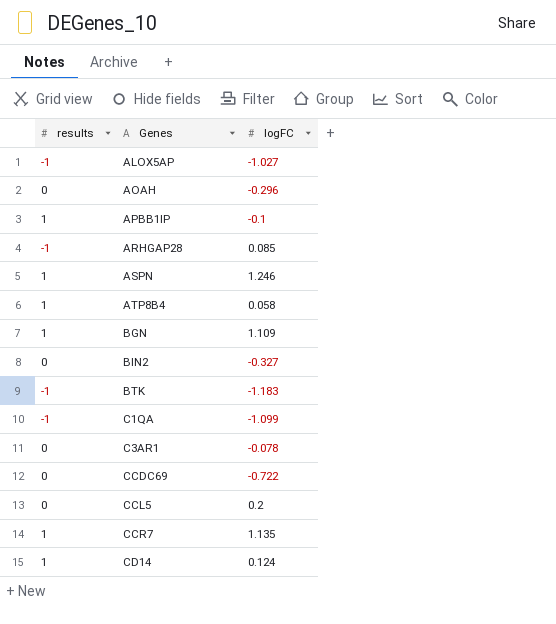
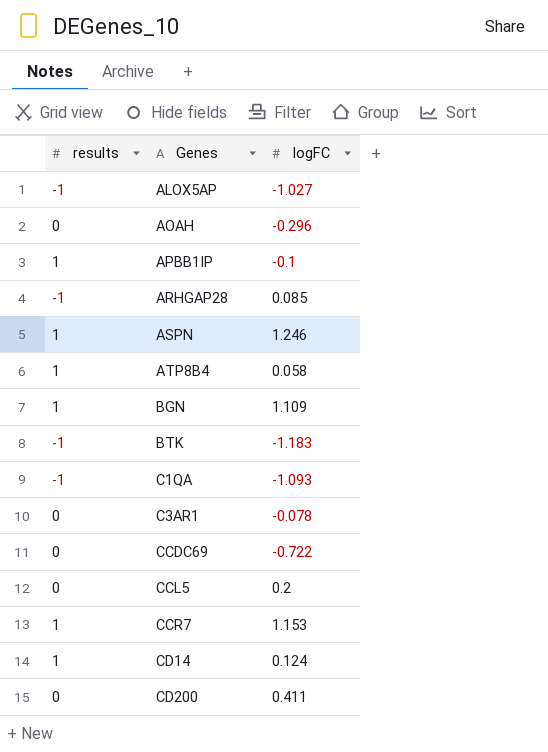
row BIN2: 0 | -0.327 -> none
C1QA | logFC: -1.099 -> -1.093
CCR7 | logFC: 1.135 -> 1.153
row CD200: none -> 0 | 0.411

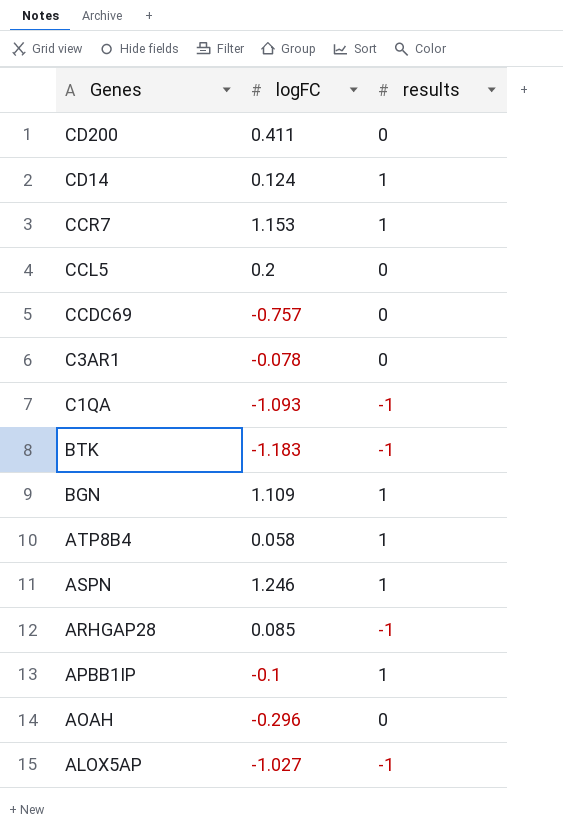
row order: Genes ascending -> Genes descending
column results | position: 1 -> 3
CCDC69 | logFC: -0.722 -> -0.757

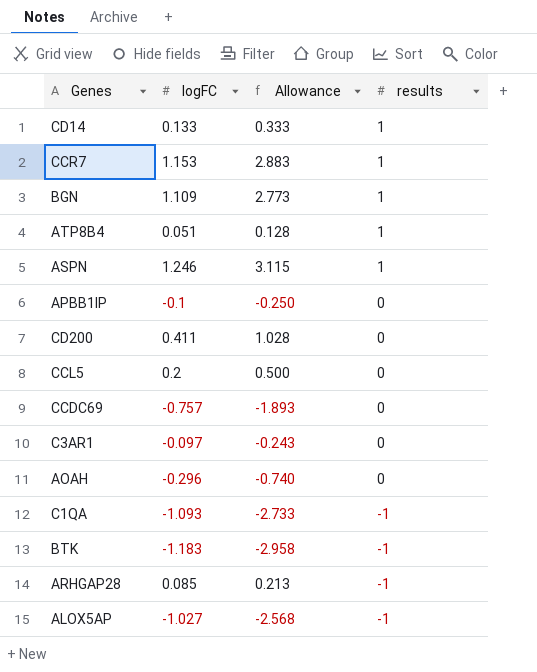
row order: Genes descending -> results descending
column Allowance | formula: none -> [logFC] * 2.5
CD14 | logFC: 0.124 -> 0.133
ATP8B4 | logFC: 0.058 -> 0.051
APBB1IP | results: 1 -> 0
C3AR1 | logFC: -0.078 -> -0.097

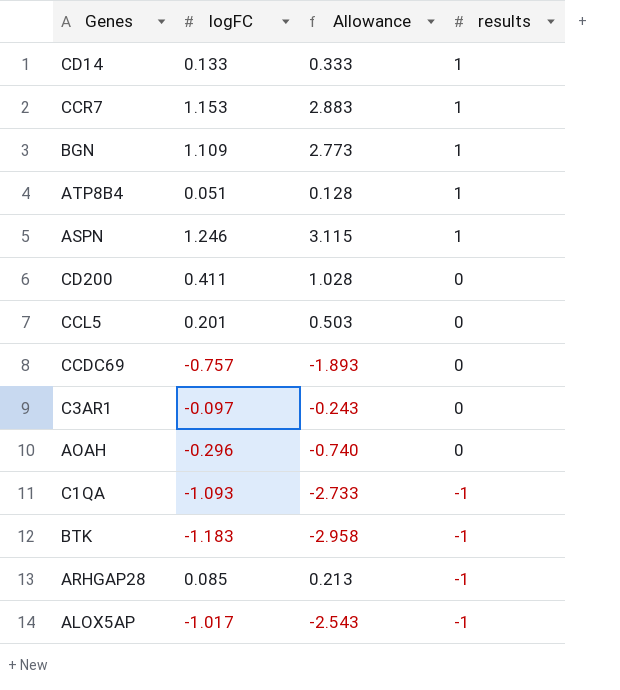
row APBB1IP: -0.1 | -0.250 | 0 -> none
CCL5 | logFC: 0.2 -> 0.201
CCL5 | Allowance: 0.500 -> 0.503
ALOX5AP | logFC: -1.027 -> -1.017
ALOX5AP | Allowance: -2.568 -> -2.543

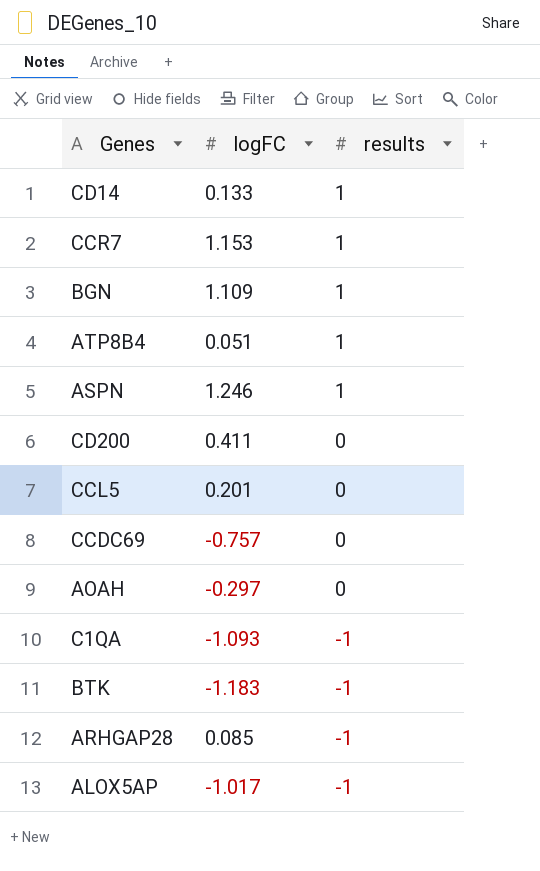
column Allowance | formula: [logFC] * 2.5 -> none
row C3AR1: -0.097 | -0.243 | 0 -> none
AOAH | logFC: -0.296 -> -0.297

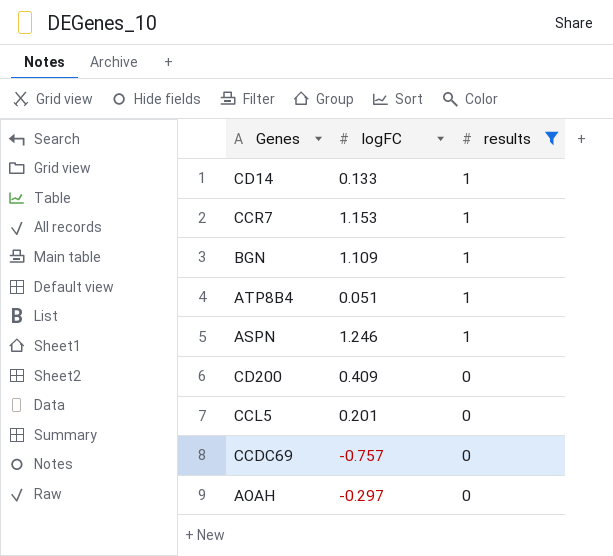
filter: none -> results != -1
CD200 | logFC: 0.411 -> 0.409

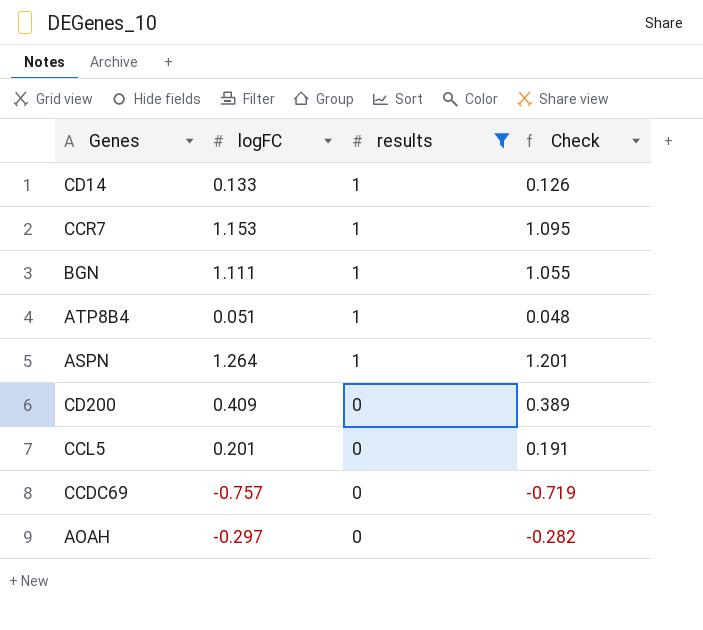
column Check | formula: none -> [logFC] * 0.95
BGN | logFC: 1.109 -> 1.111
ASPN | logFC: 1.246 -> 1.264

